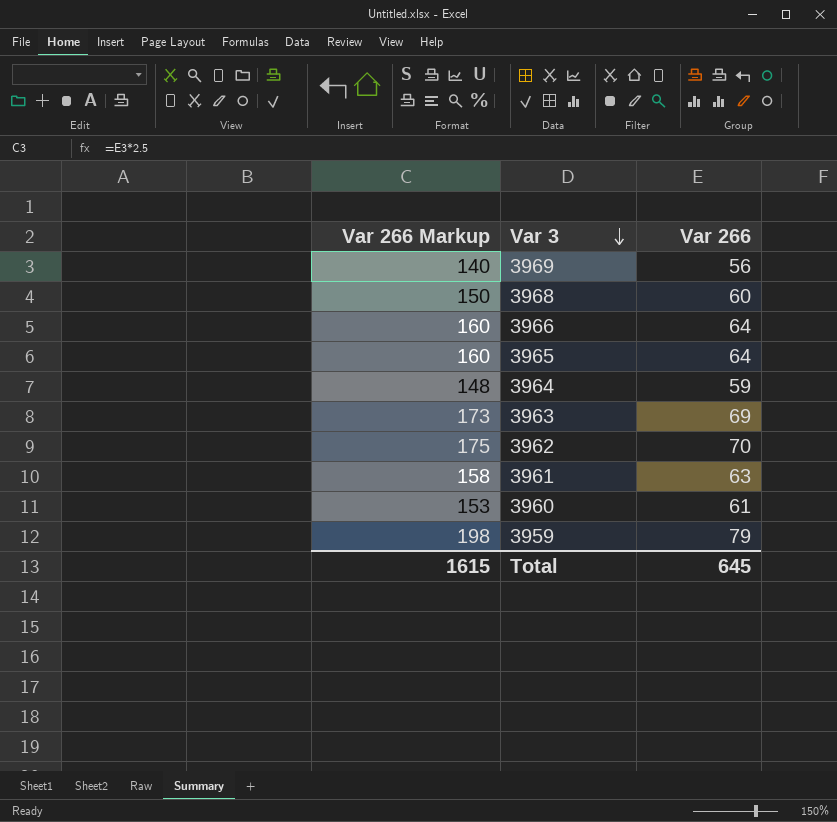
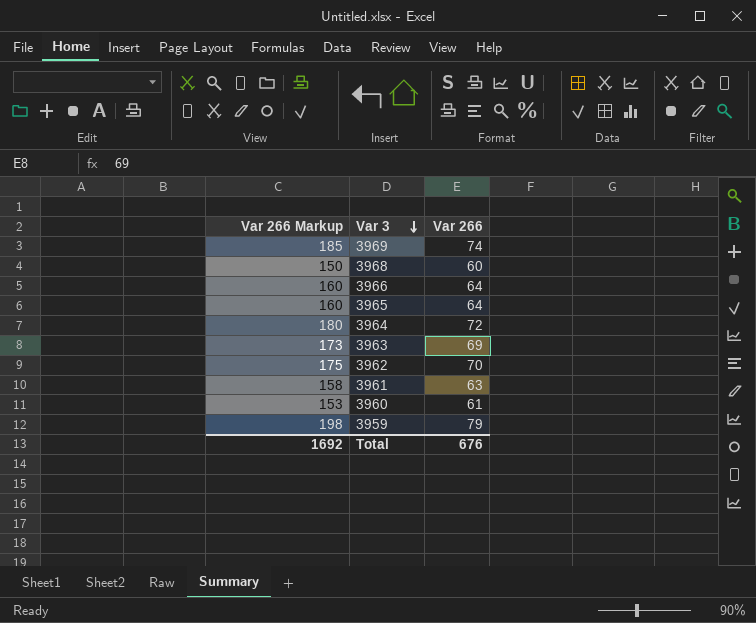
3969 | Var 266 Markup: 140 -> 185
3969 | Var 266: 56 -> 74
3964 | Var 266 Markup: 148 -> 180
3964 | Var 266: 59 -> 72
Total | Var 266 Markup: 1615 -> 1692
Total | Var 266: 645 -> 676

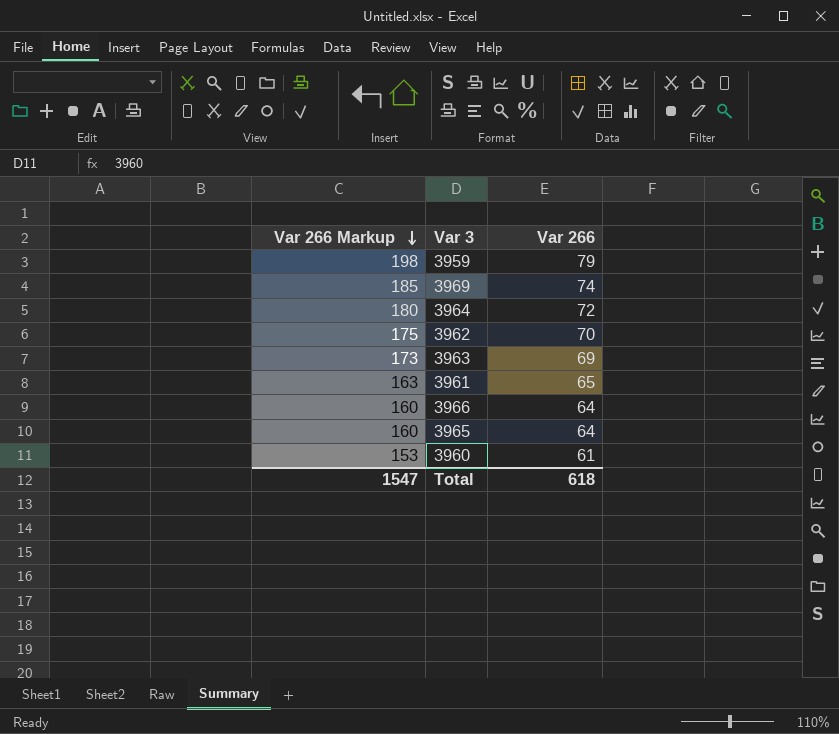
row order: Var 3 descending -> Var 266 Markup descending
row 3968: 150 | 60 -> none
3961 | Var 266 Markup: 158 -> 163
3961 | Var 266: 63 -> 65
Total | Var 266 Markup: 1692 -> 1547
Total | Var 266: 676 -> 618

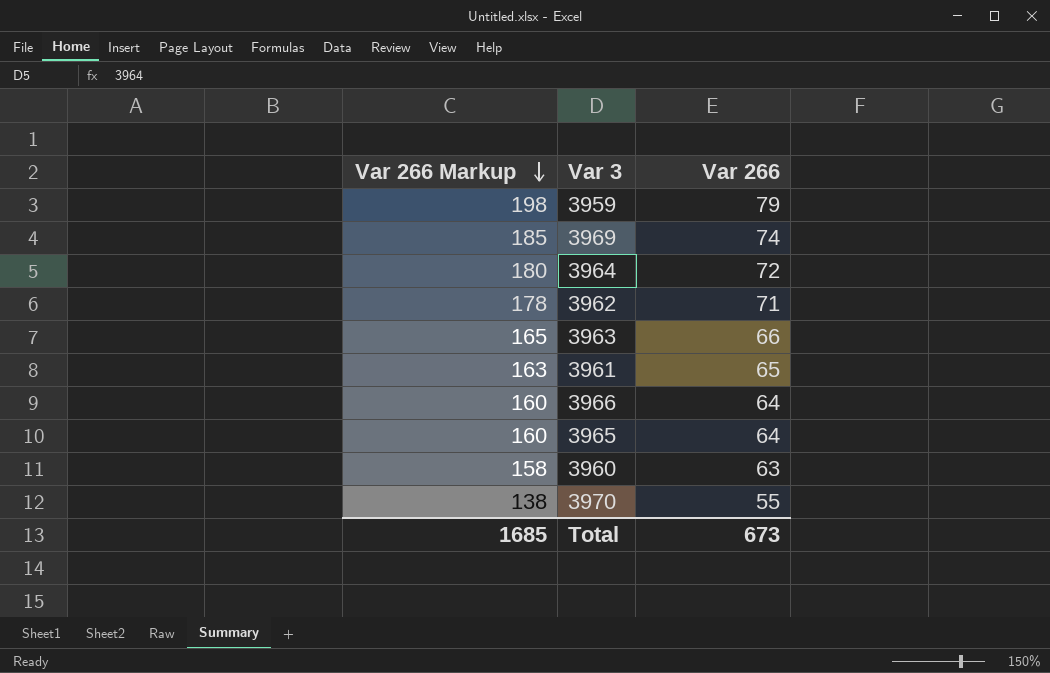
3962 | Var 266 Markup: 175 -> 178
3962 | Var 266: 70 -> 71
3963 | Var 266 Markup: 173 -> 165
3963 | Var 266: 69 -> 66
3960 | Var 266 Markup: 153 -> 158
3960 | Var 266: 61 -> 63
row 3970: none -> 138 | 55
Total | Var 266 Markup: 1547 -> 1685
Total | Var 266: 618 -> 673

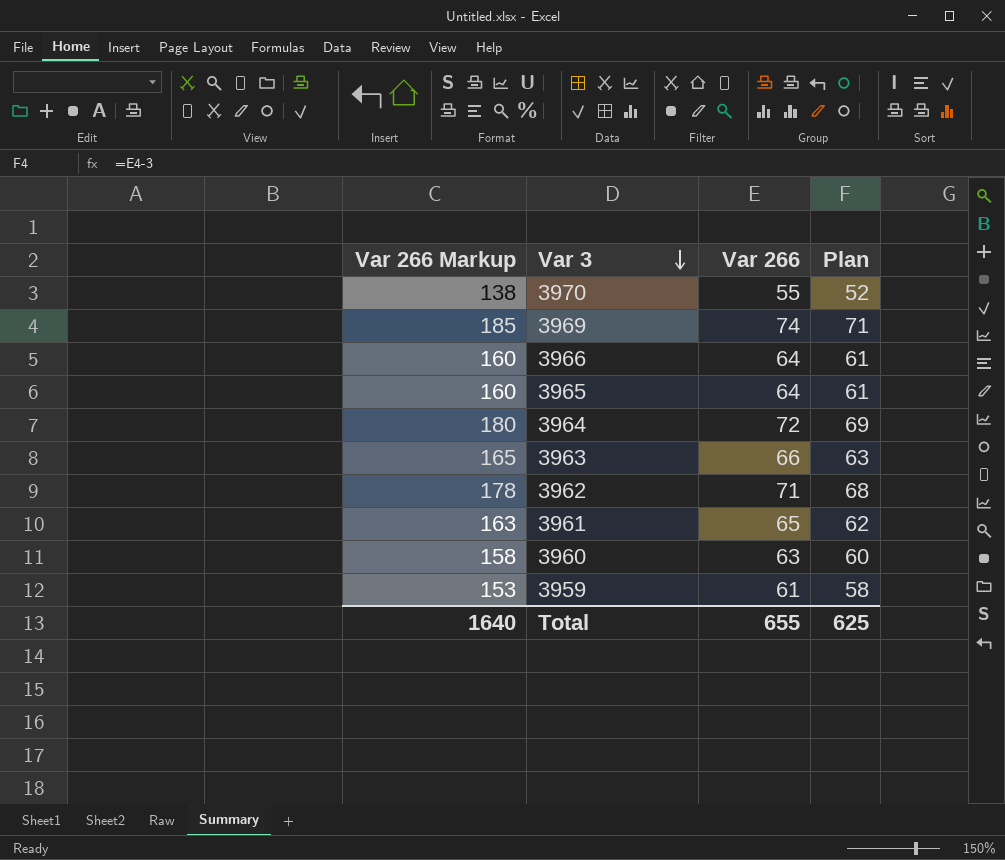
row order: Var 266 Markup descending -> Var 3 descending
column Plan | formula: none -> [Var 266] - 3
3959 | Var 266 Markup: 198 -> 153
3959 | Var 266: 79 -> 61
Total | Var 266 Markup: 1685 -> 1640
Total | Var 266: 673 -> 655

